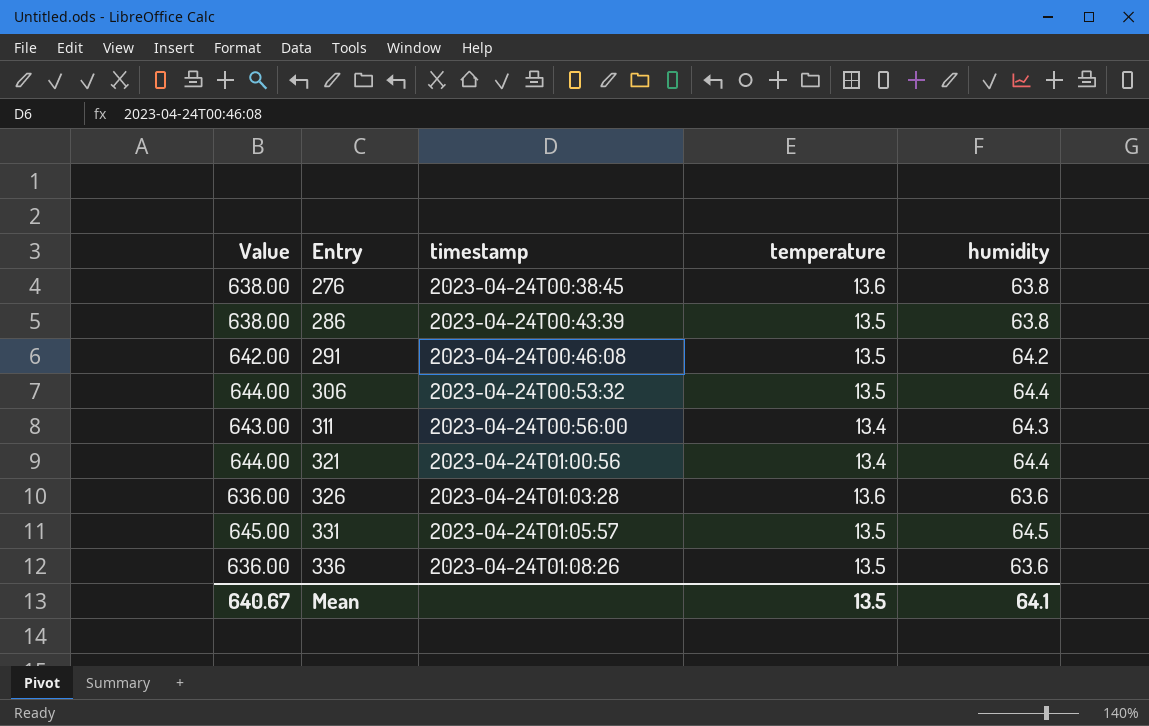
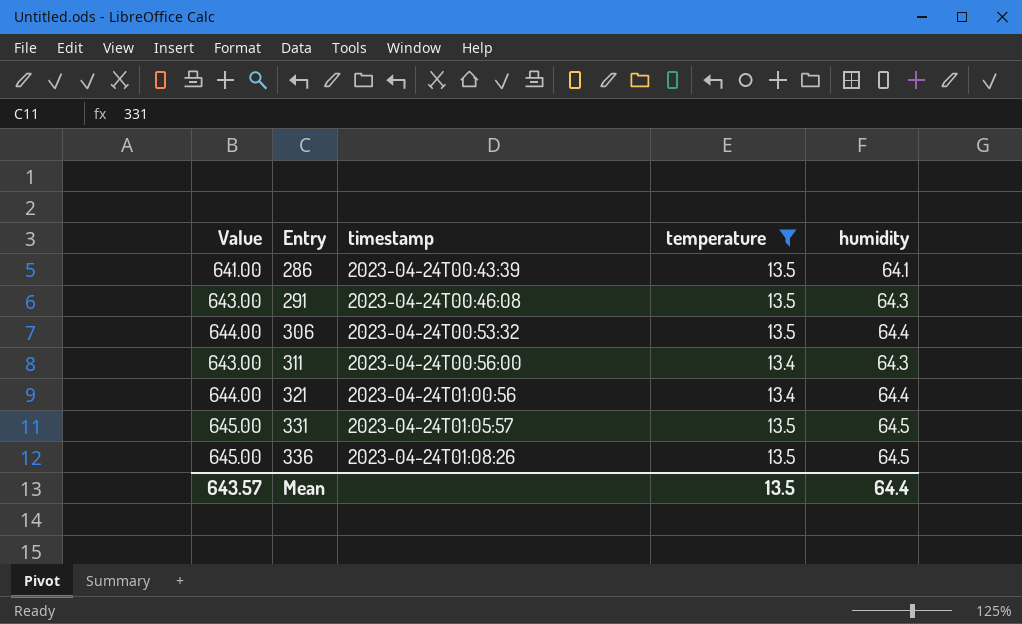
filter: none -> temperature != 13.6
286 | Value: 638.00 -> 641.00
286 | humidity: 63.8 -> 64.1
291 | Value: 642.00 -> 643.00
291 | humidity: 64.2 -> 64.3
336 | Value: 636.00 -> 645.00
336 | humidity: 63.6 -> 64.5
Mean | Value: 640.67 -> 643.57
Mean | humidity: 64.1 -> 64.4

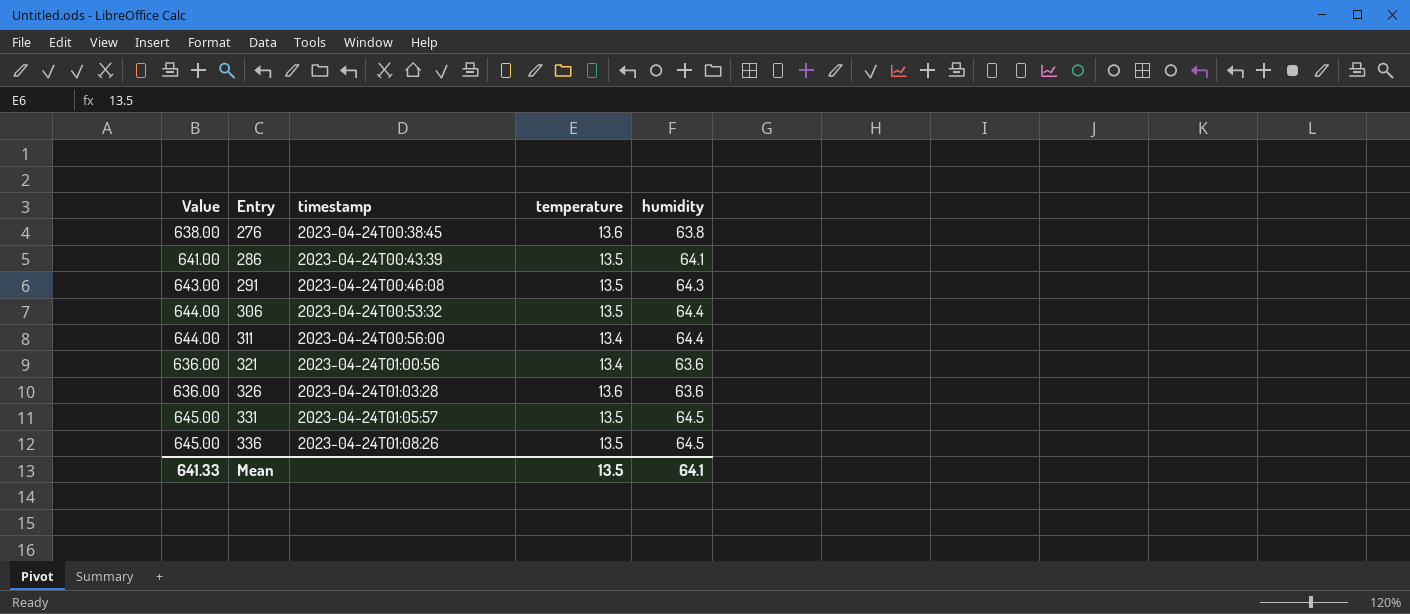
filter: temperature != 13.6 -> none
311 | Value: 643.00 -> 644.00
311 | humidity: 64.3 -> 64.4
321 | Value: 644.00 -> 636.00
321 | humidity: 64.4 -> 63.6
Mean | Value: 643.57 -> 641.33
Mean | humidity: 64.4 -> 64.1

